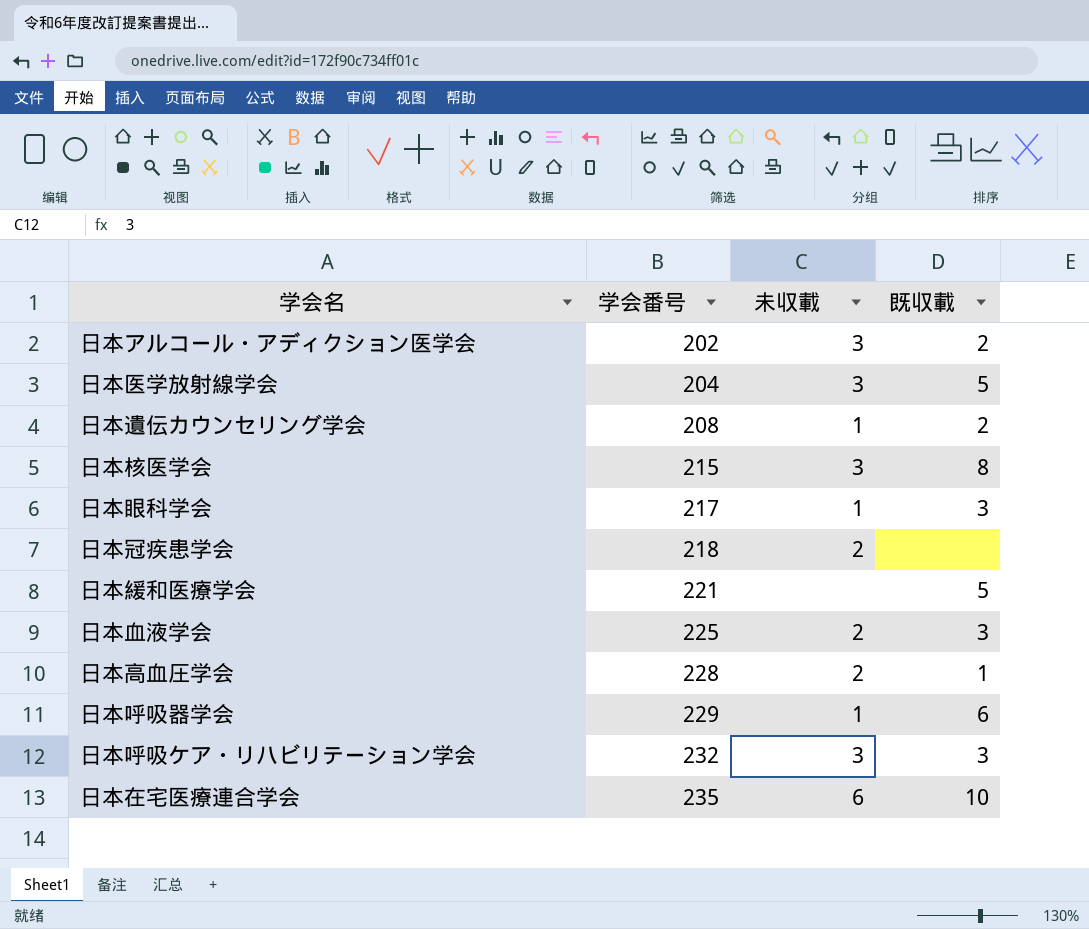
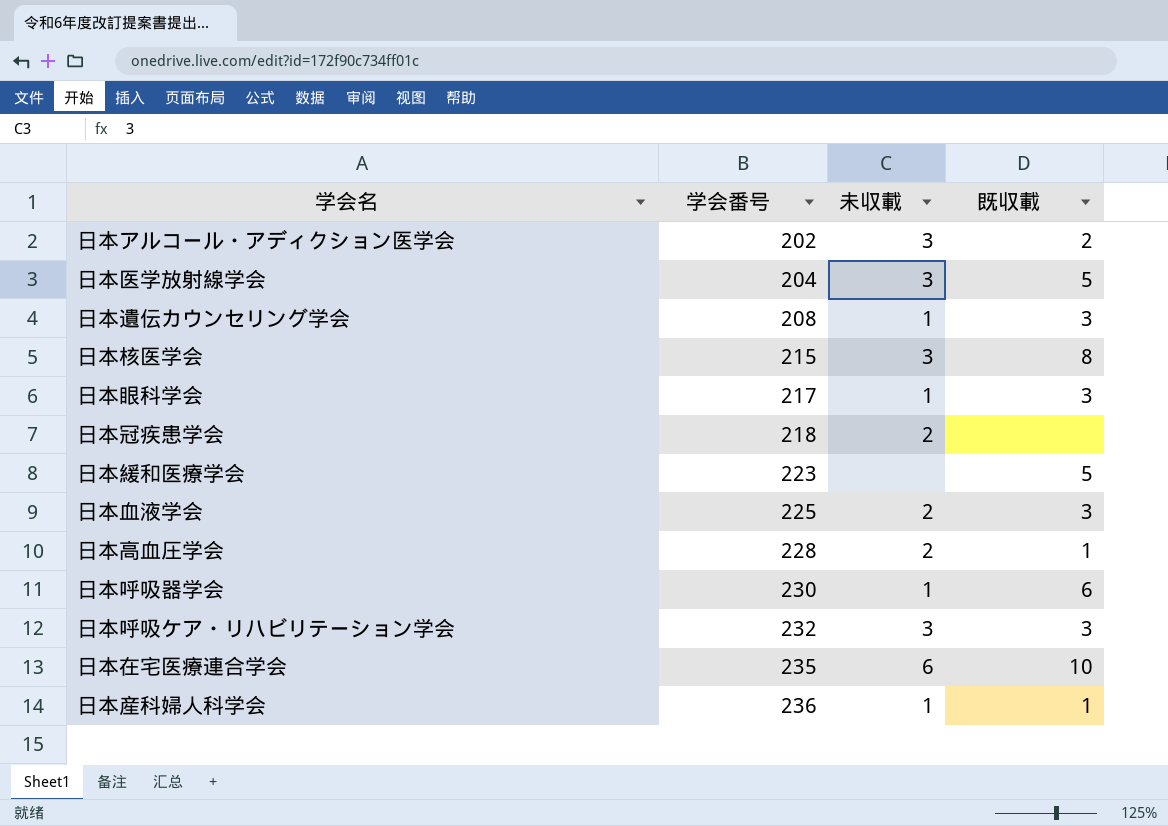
日本遺伝カウンセリング学会 | 既収載: 2 -> 3
日本緩和医療学会 | 学会番号: 221 -> 223
日本呼吸器学会 | 学会番号: 229 -> 230
row 日本産科婦人科学会: none -> 236 | 1 | 1

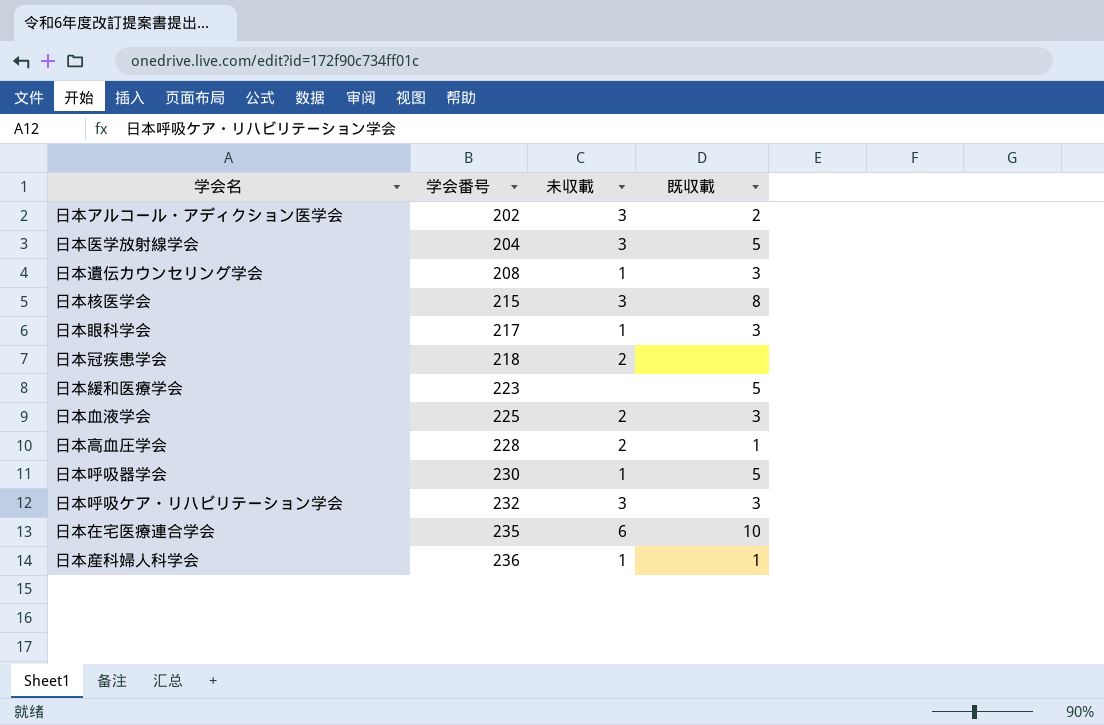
日本呼吸器学会 | 既収載: 6 -> 5

